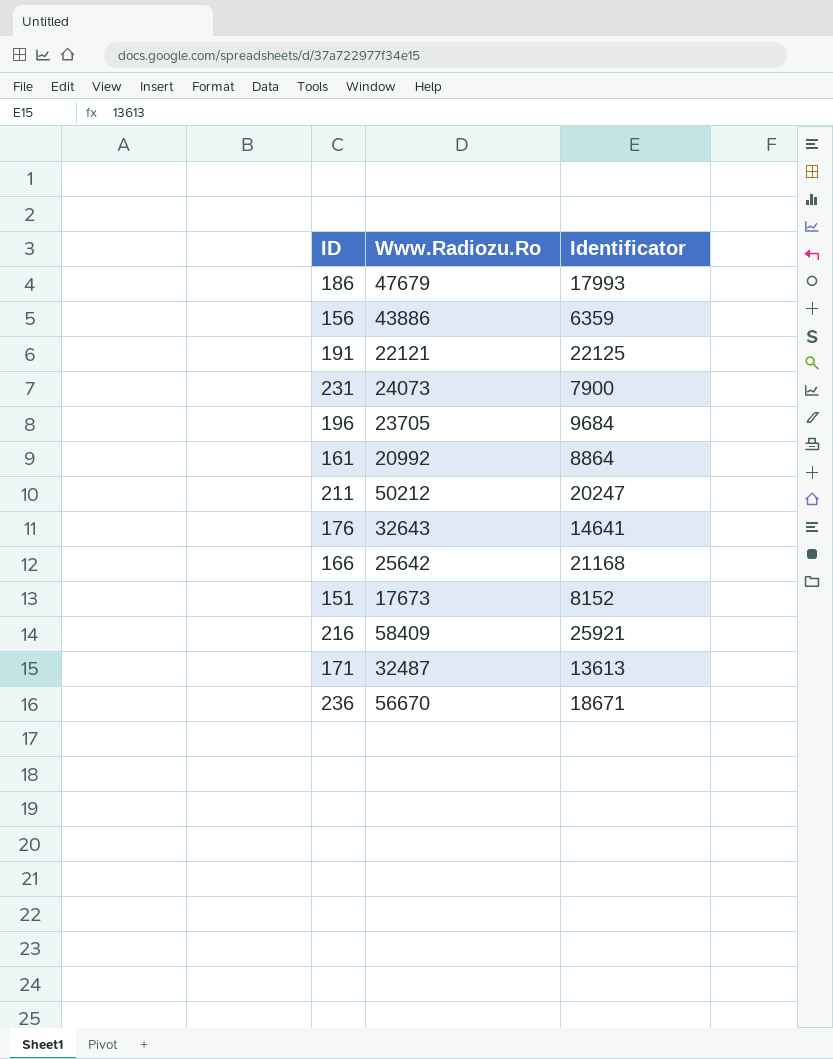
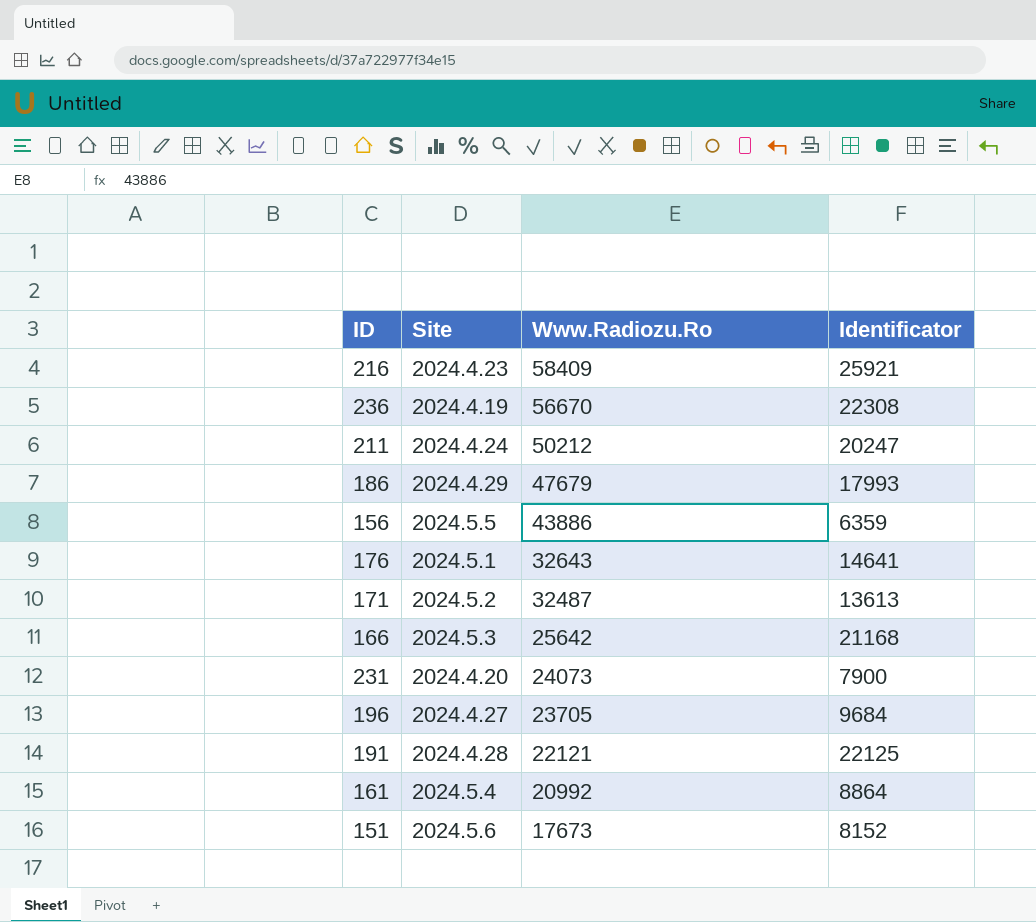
row order: none -> Www.Radiozu.Ro descending
column Site | position: none -> 2
236 | Identificator: 18671 -> 22308

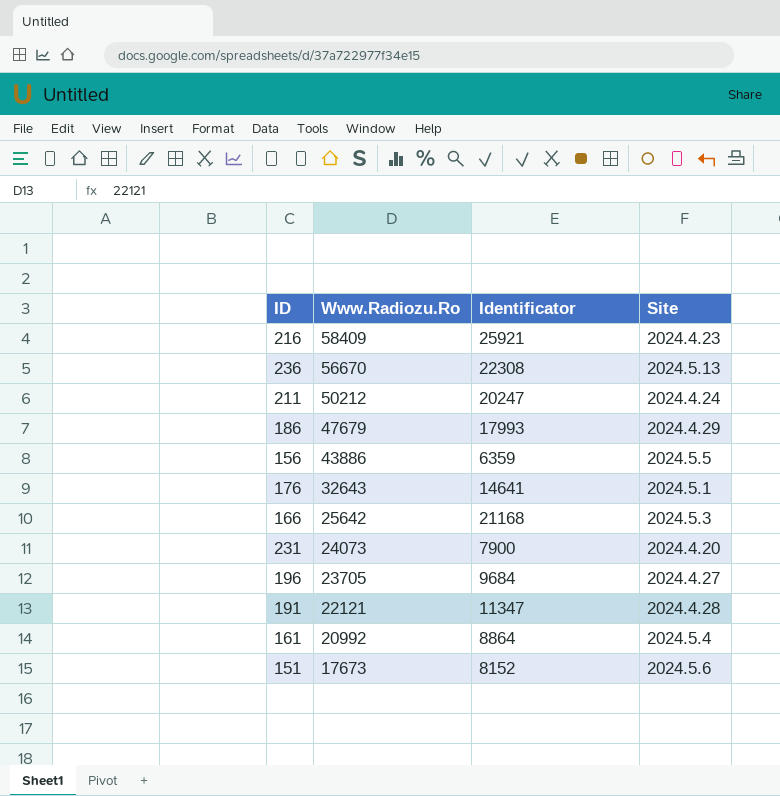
column Site | position: 2 -> 4
row 171: 2024.5.2 | 32487 | 13613 -> none
236 | Site: 2024.4.19 -> 2024.5.13
191 | Identificator: 22125 -> 11347

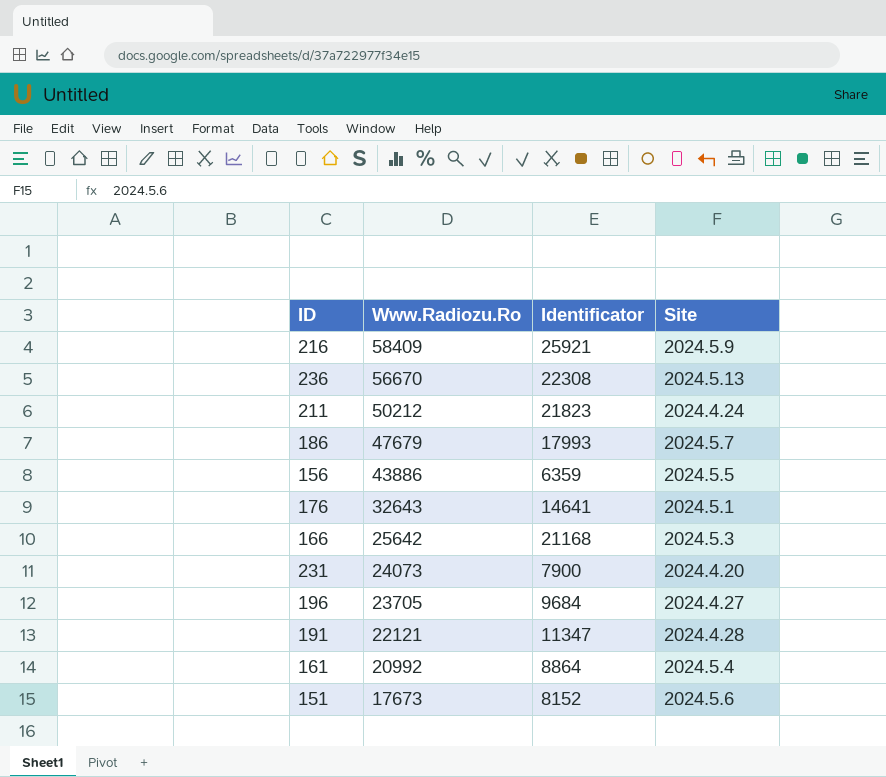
216 | Site: 2024.4.23 -> 2024.5.9
211 | Identificator: 20247 -> 21823
186 | Site: 2024.4.29 -> 2024.5.7

